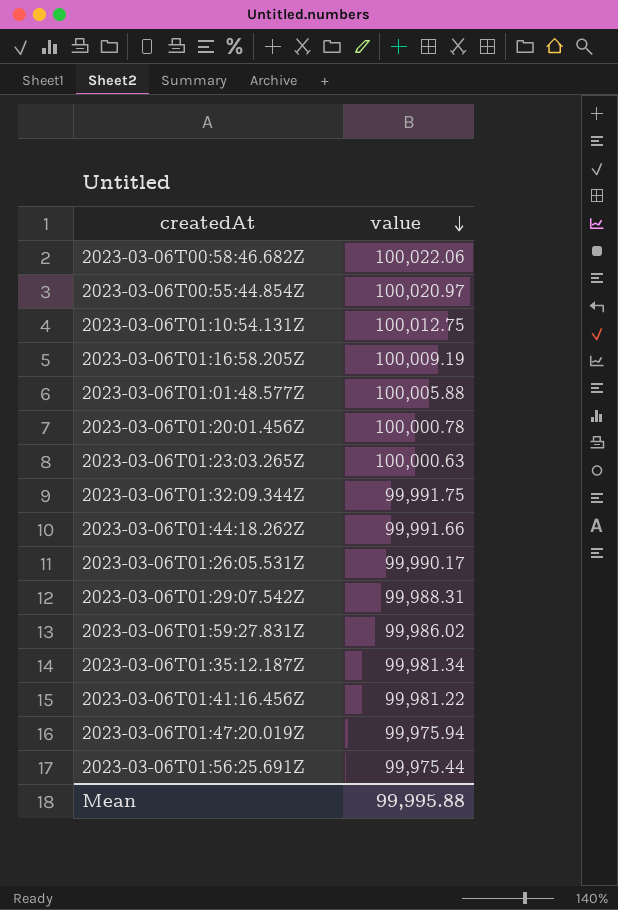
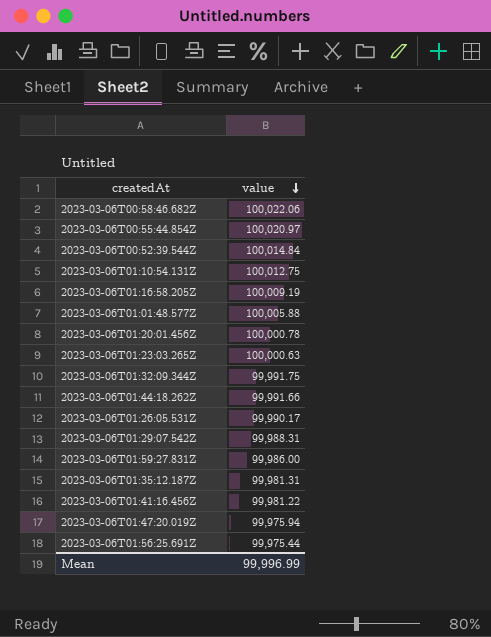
row 2023-03-06T00:52:39.544Z: none -> 100,014.84
2023-03-06T01:59:27.831Z | value: 99,986.02 -> 99,986.00
2023-03-06T01:35:12.187Z | value: 99,981.34 -> 99,981.31
Mean | value: 99,995.88 -> 99,996.99

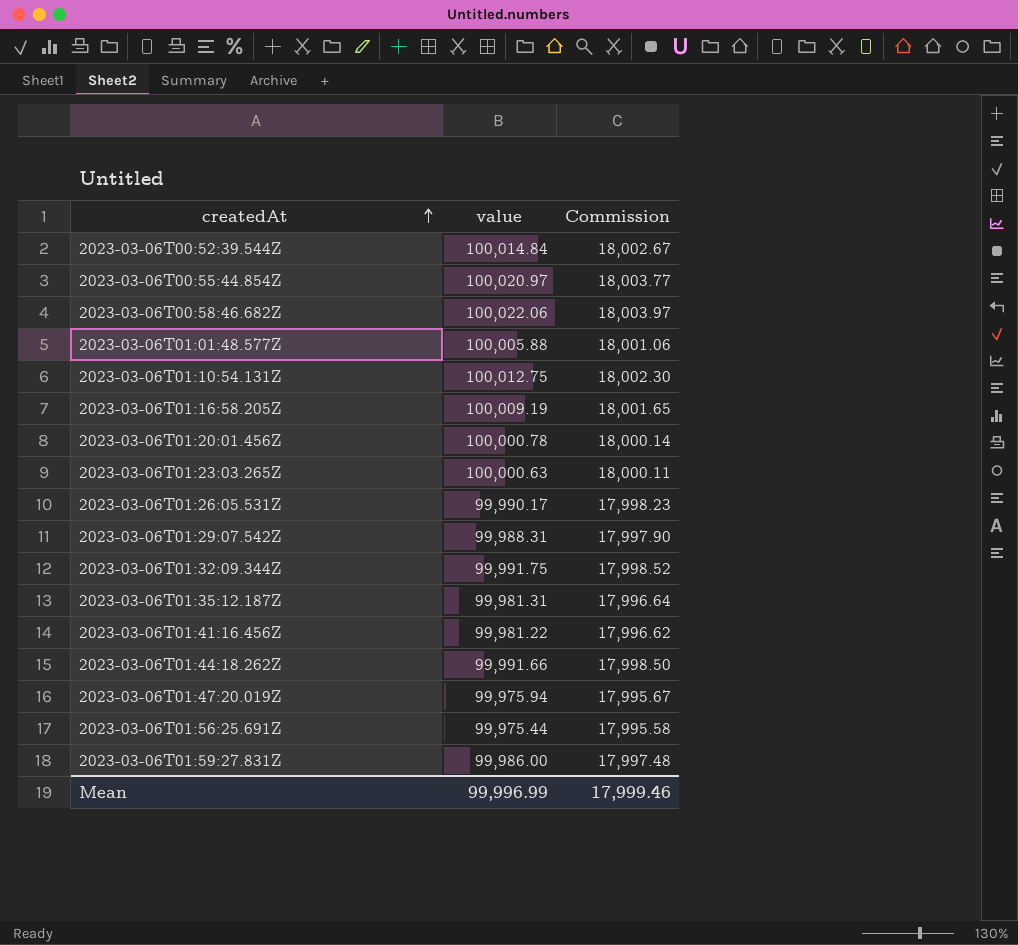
row order: value descending -> createdAt ascending
column Commission | formula: none -> [value] * 0.18

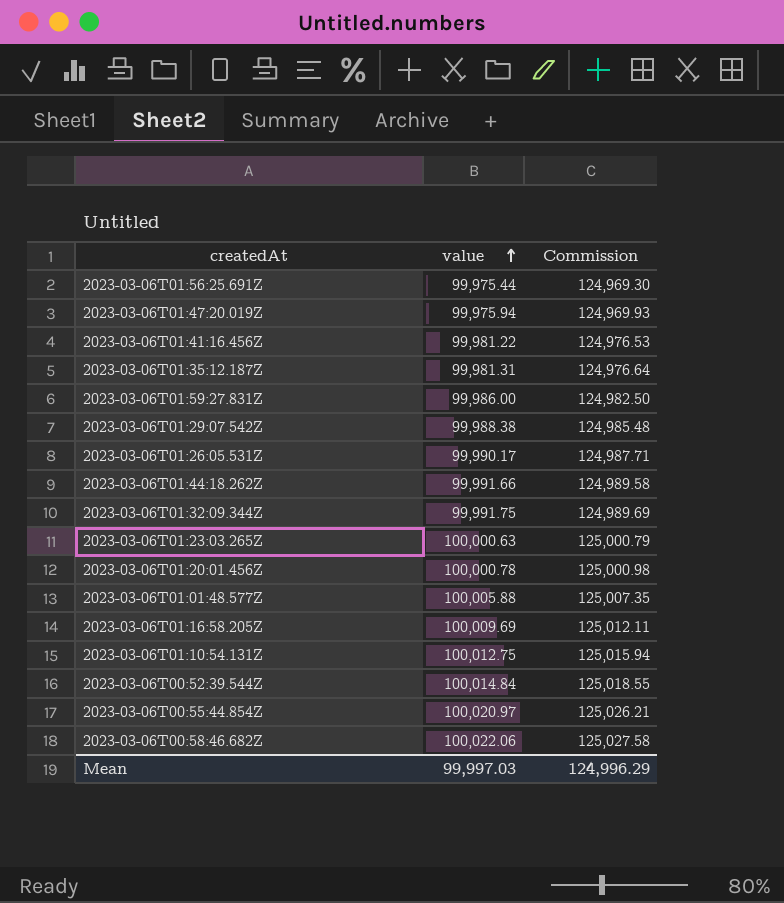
row order: createdAt ascending -> value ascending
column Commission | formula: [value] * 0.18 -> [value] * 1.25
2023-03-06T01:29:07.542Z | value: 99,988.31 -> 99,988.38
2023-03-06T01:16:58.205Z | value: 100,009.19 -> 100,009.69
Mean | value: 99,996.99 -> 99,997.03
Mean | Commission: 17,999.46 -> 124,996.29

